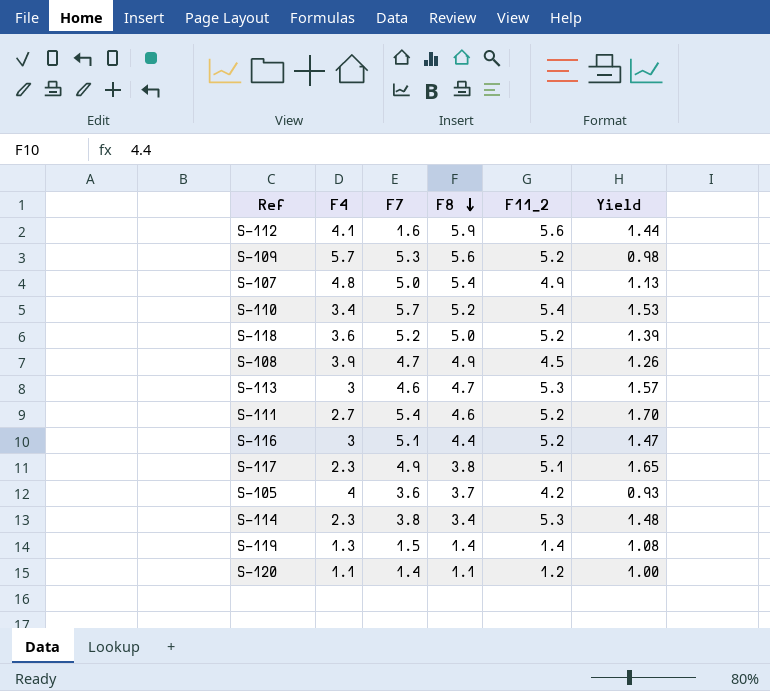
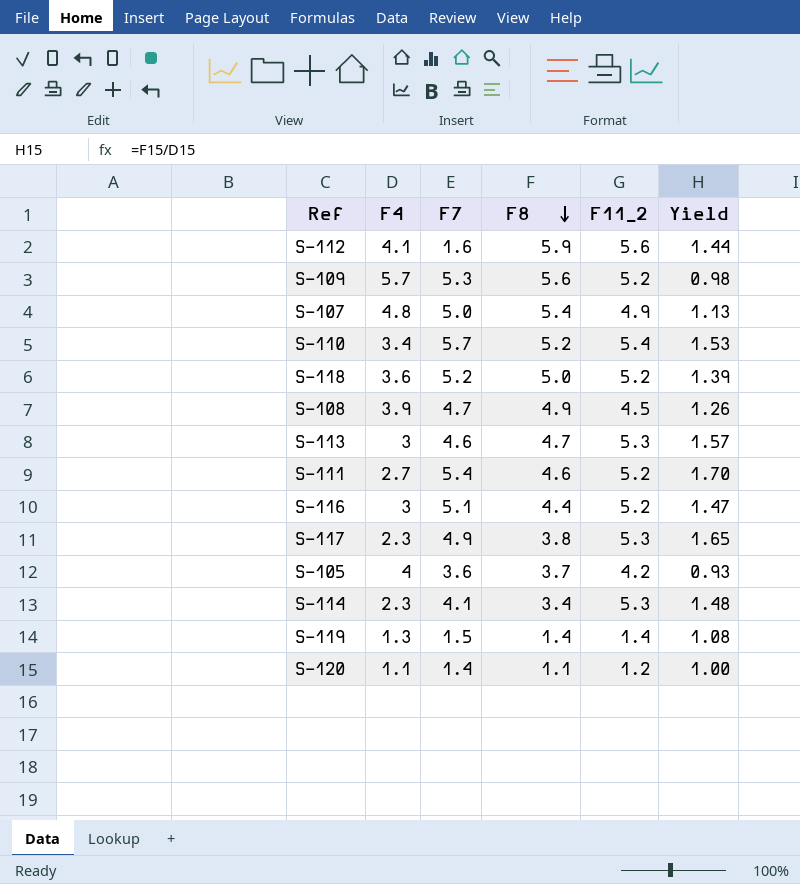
S-117 | F11_2: 5.1 -> 5.3
S-114 | F7: 3.8 -> 4.1

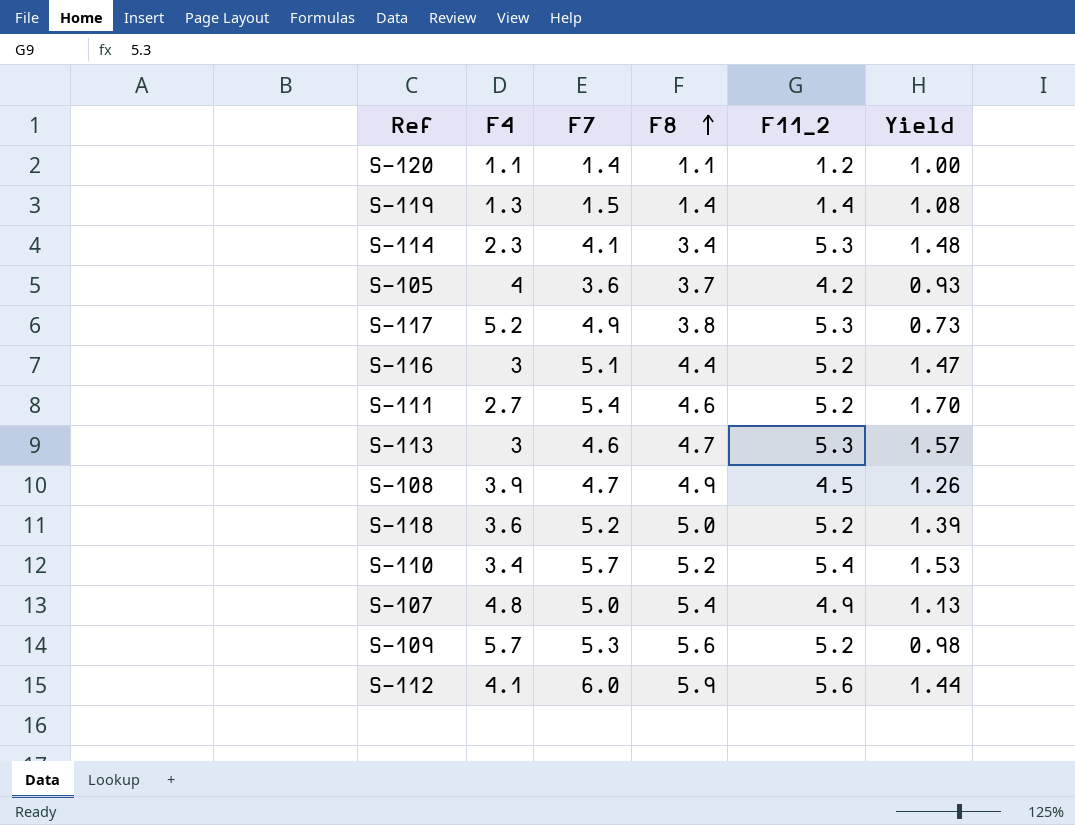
row order: F8 descending -> F8 ascending
S-117 | F4: 2.3 -> 5.2
S-117 | Yield: 1.65 -> 0.73
S-112 | F7: 1.6 -> 6.0

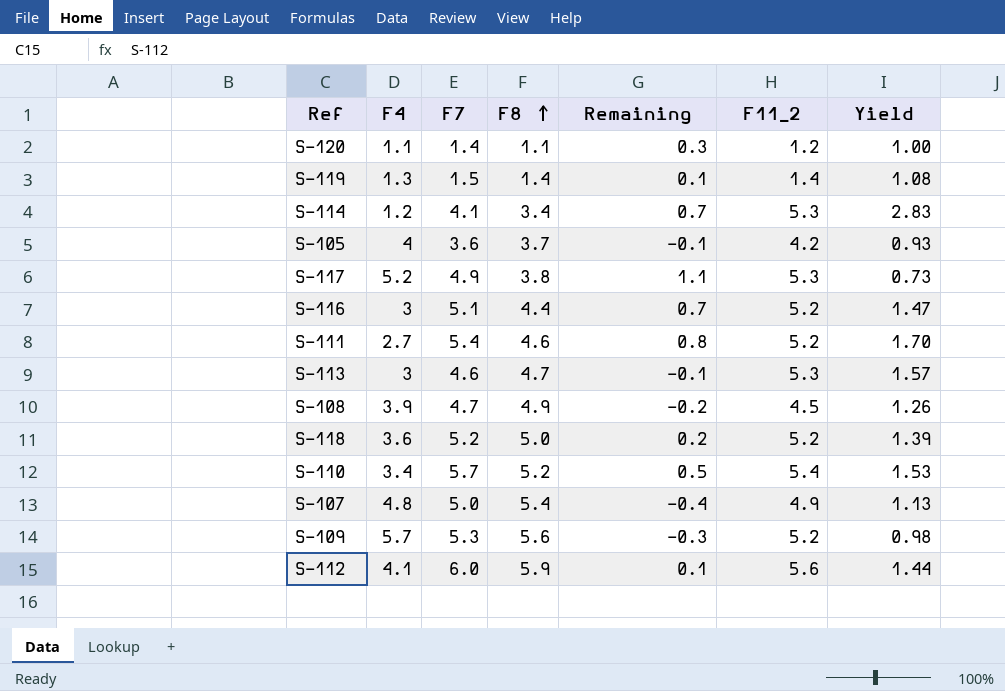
column Remaining | formula: none -> [F7] - [F8]
S-114 | F4: 2.3 -> 1.2
S-114 | Yield: 1.48 -> 2.83

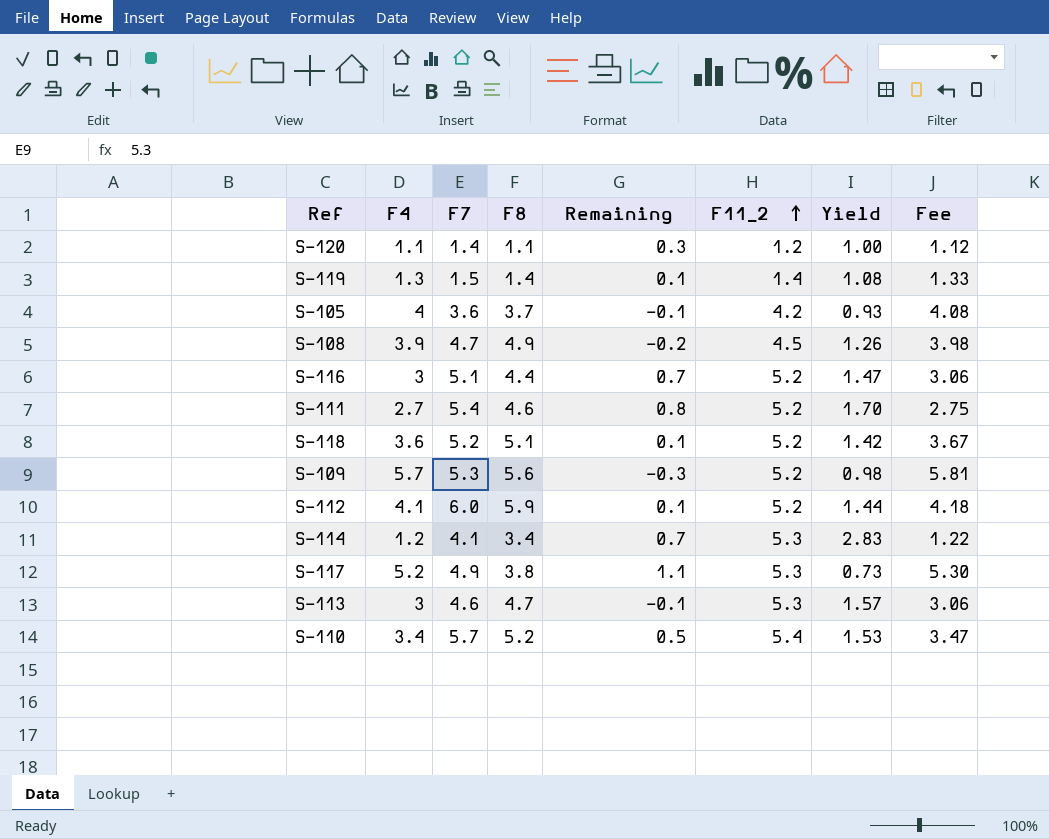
row order: F8 ascending -> F11_2 ascending
column Fee | formula: none -> [F4] * 1.02
row S-107: 4.8 | 5.0 | 5.4 | -0.4 | 4.9 | 1.13 -> none
S-118 | F8: 5.0 -> 5.1
S-118 | Remaining: 0.2 -> 0.1
S-118 | Yield: 1.39 -> 1.42
S-112 | F11_2: 5.6 -> 5.2

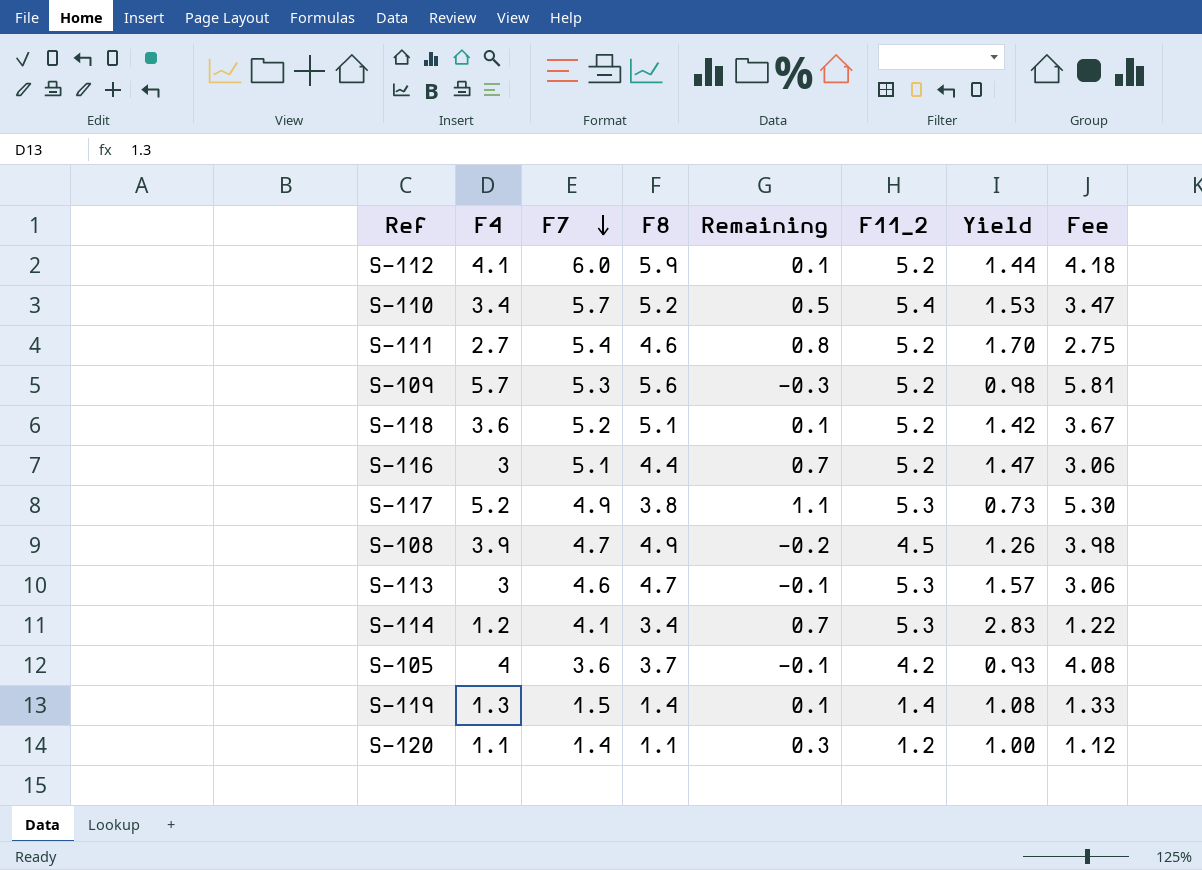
row order: F11_2 ascending -> F7 descending

